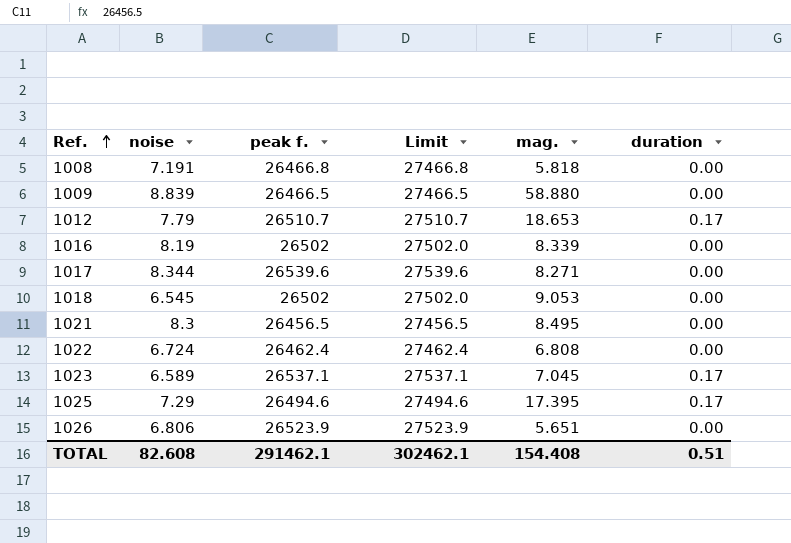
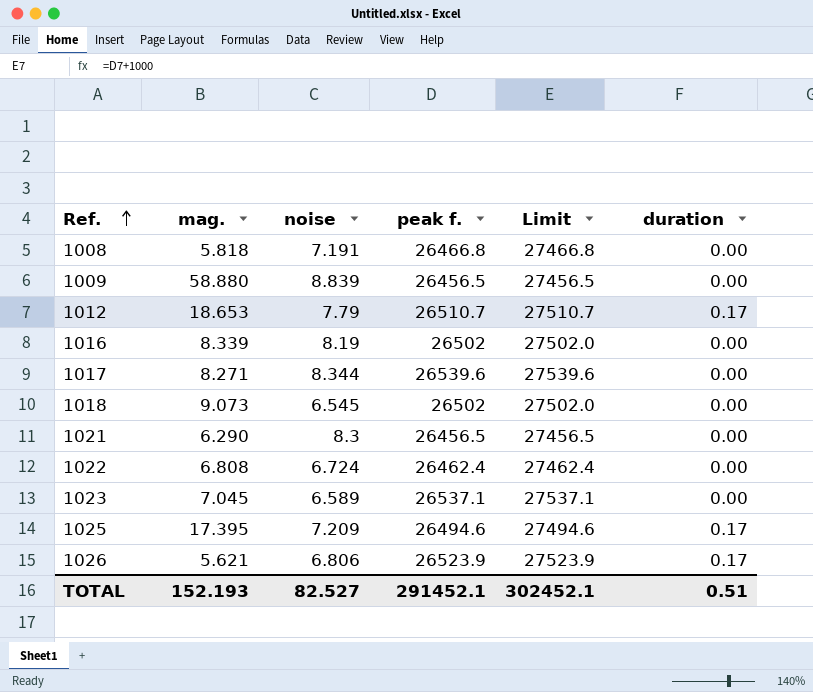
column mag. | position: 5 -> 2
1009 | peak f.: 26466.5 -> 26456.5
1009 | Limit: 27466.5 -> 27456.5
1018 | mag.: 9.053 -> 9.073
1021 | mag.: 8.495 -> 6.290
1023 | duration: 0.17 -> 0.00
1025 | noise: 7.29 -> 7.209
1026 | mag.: 5.651 -> 5.621
1026 | duration: 0.00 -> 0.17
TOTAL | mag.: 154.408 -> 152.193
TOTAL | noise: 82.608 -> 82.527
TOTAL | peak f.: 291462.1 -> 291452.1
TOTAL | Limit: 302462.1 -> 302452.1

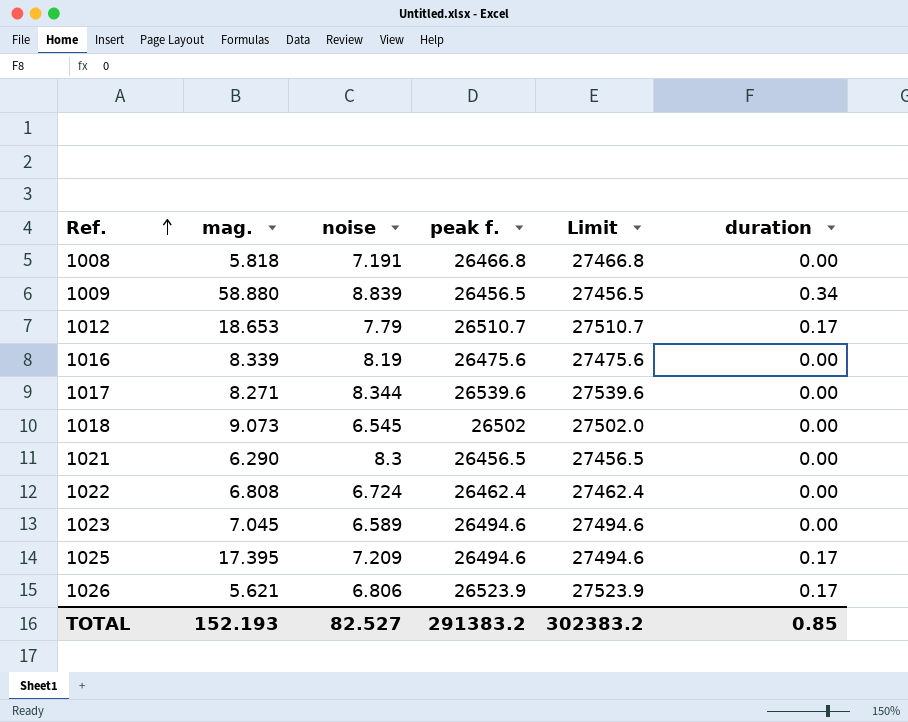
1009 | duration: 0.00 -> 0.34
1016 | peak f.: 26502 -> 26475.6
1016 | Limit: 27502.0 -> 27475.6
1023 | peak f.: 26537.1 -> 26494.6
1023 | Limit: 27537.1 -> 27494.6
TOTAL | peak f.: 291452.1 -> 291383.2
TOTAL | Limit: 302452.1 -> 302383.2
TOTAL | duration: 0.51 -> 0.85

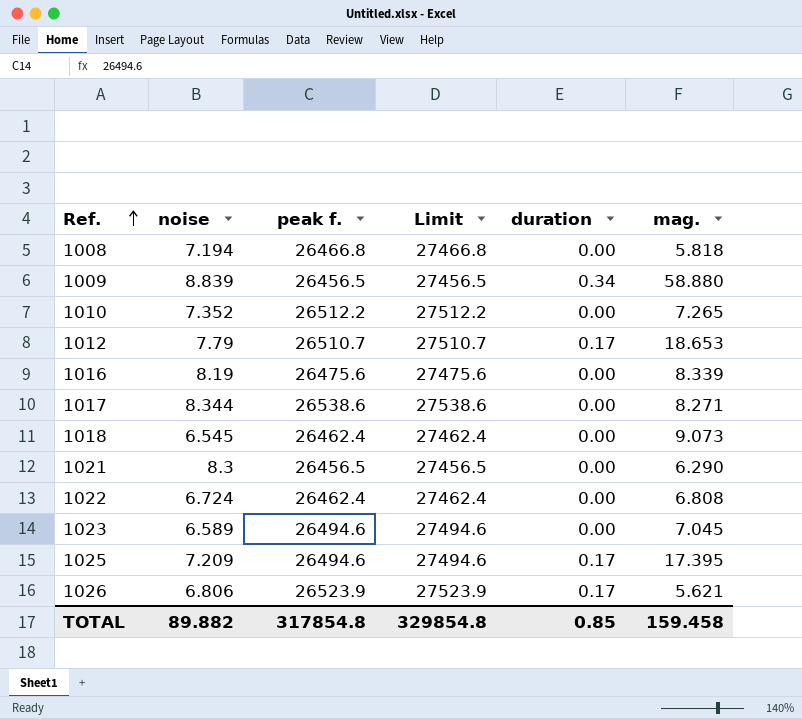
column mag. | position: 2 -> 6
1008 | noise: 7.191 -> 7.194
row 1010: none -> 7.352 | 26512.2 | 27512.2 | 0.00 | 7.265
1017 | peak f.: 26539.6 -> 26538.6
1017 | Limit: 27539.6 -> 27538.6
1018 | peak f.: 26502 -> 26462.4
1018 | Limit: 27502.0 -> 27462.4
TOTAL | noise: 82.527 -> 89.882
TOTAL | peak f.: 291383.2 -> 317854.8
TOTAL | Limit: 302383.2 -> 329854.8
TOTAL | mag.: 152.193 -> 159.458

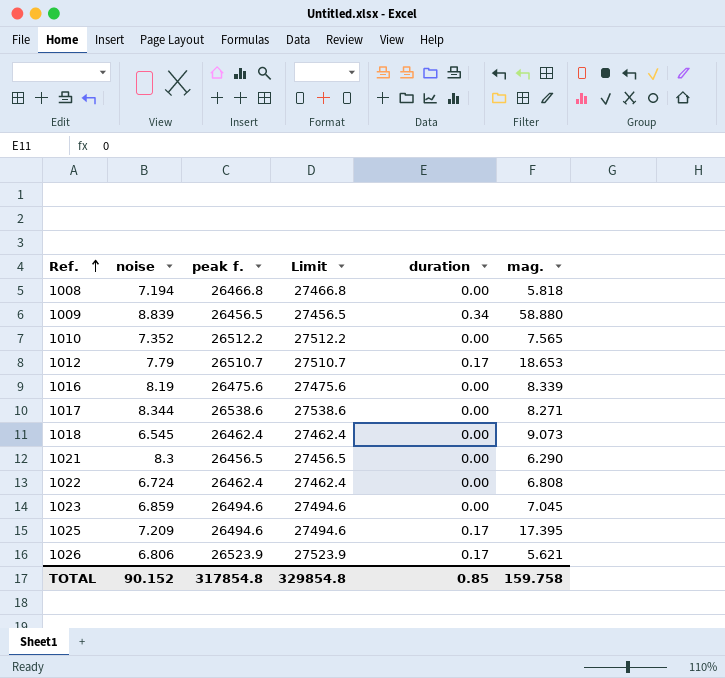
1010 | mag.: 7.265 -> 7.565
1023 | noise: 6.589 -> 6.859
TOTAL | noise: 89.882 -> 90.152
TOTAL | mag.: 159.458 -> 159.758

